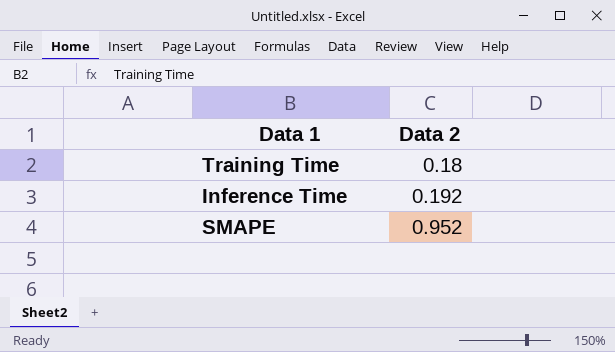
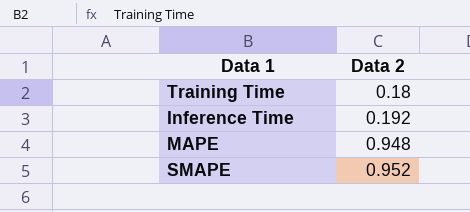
row MAPE: none -> 0.948

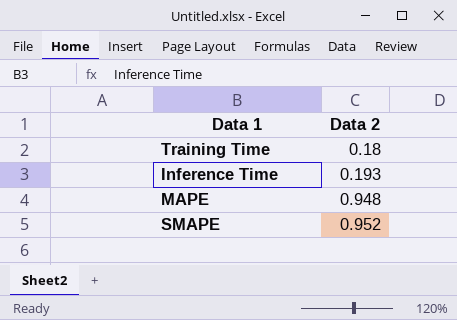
Inference Time | Data 2: 0.192 -> 0.193

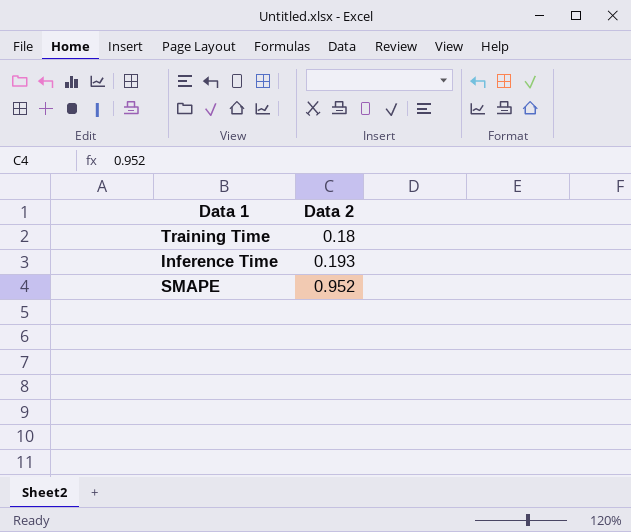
row MAPE: 0.948 -> none

